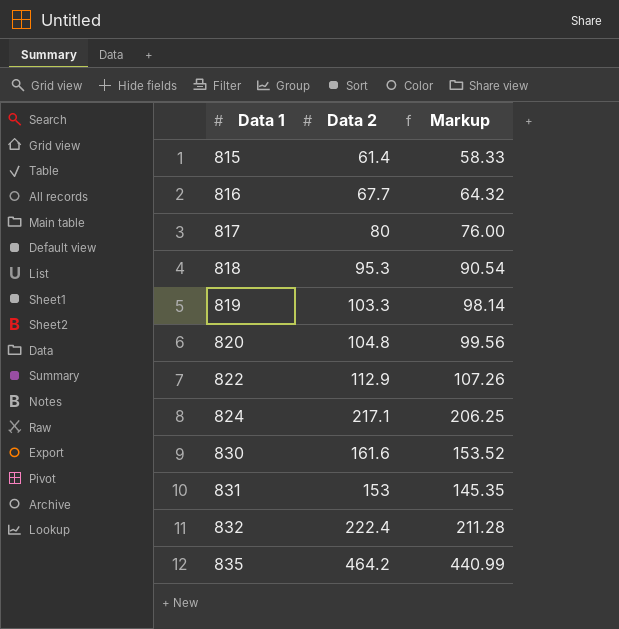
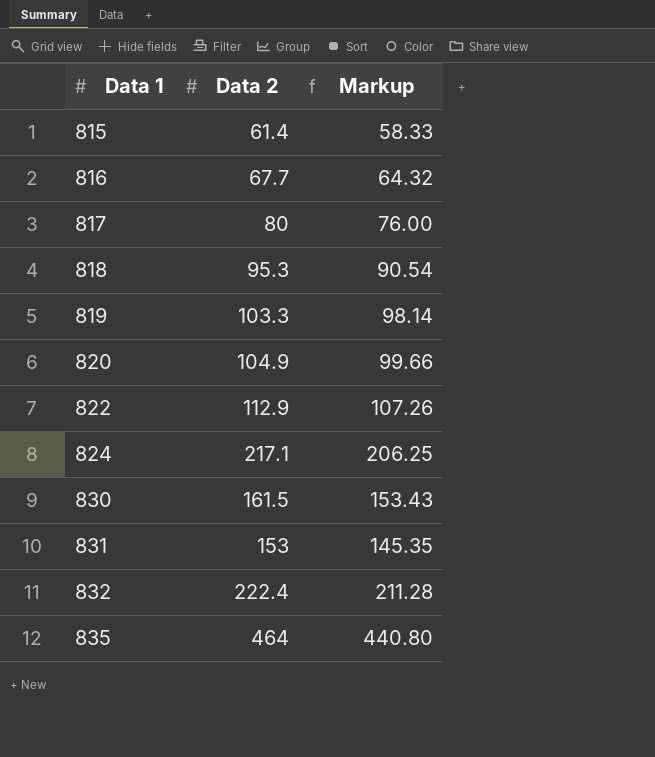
820 | Data 2: 104.8 -> 104.9
820 | Markup: 99.56 -> 99.66
830 | Data 2: 161.6 -> 161.5
830 | Markup: 153.52 -> 153.43
835 | Data 2: 464.2 -> 464
835 | Markup: 440.99 -> 440.80

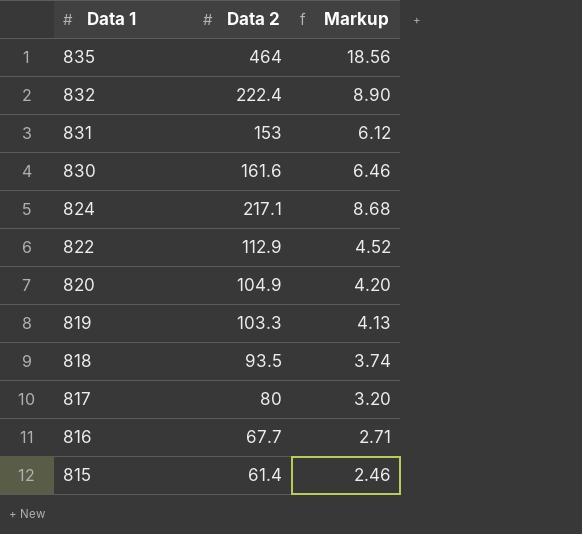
row order: Data 1 ascending -> Data 1 descending
column Markup | formula: [Data 2] * 0.95 -> [Data 2] * 0.04
830 | Data 2: 161.5 -> 161.6
818 | Data 2: 95.3 -> 93.5

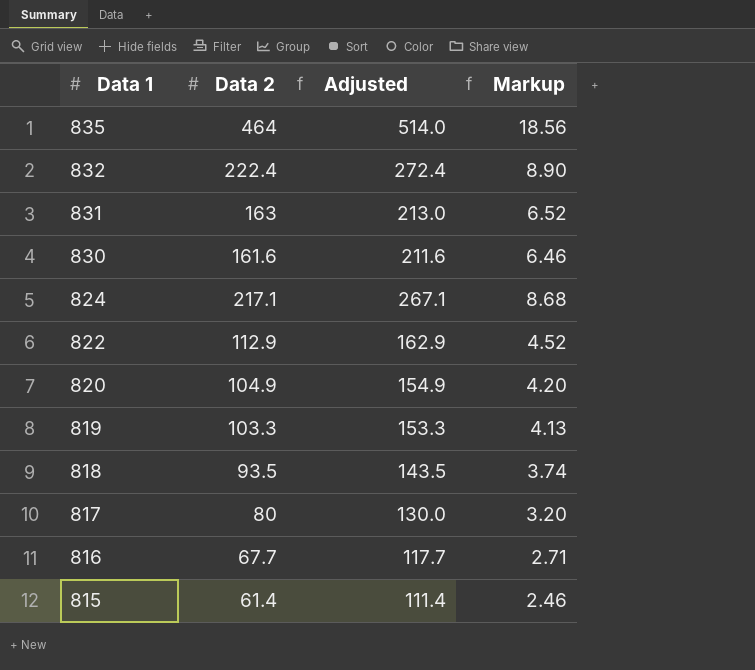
column Adjusted | formula: none -> [Data 2] + 50
831 | Data 2: 153 -> 163
831 | Markup: 6.12 -> 6.52

